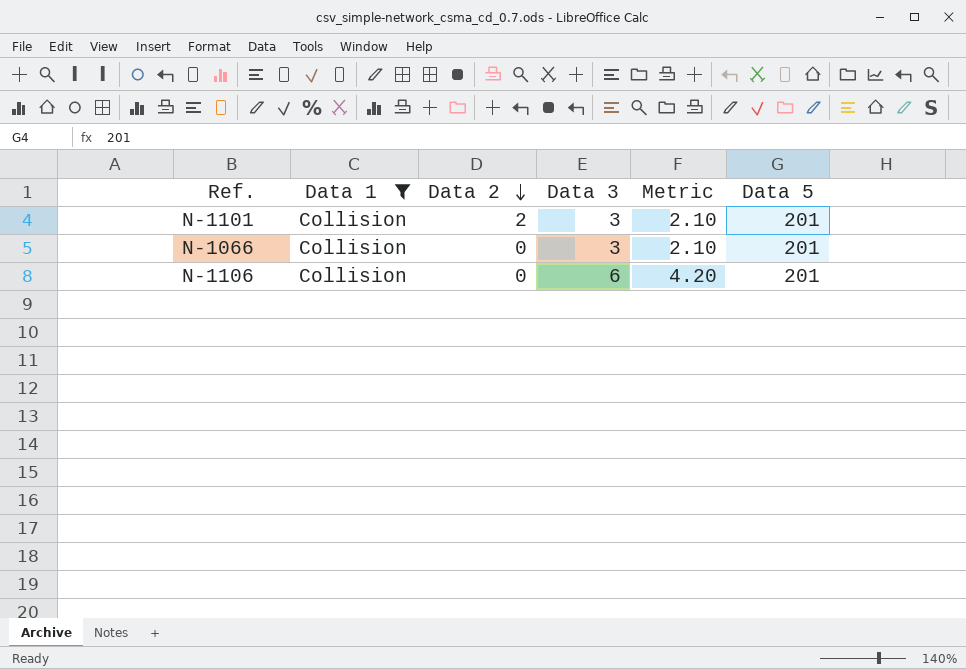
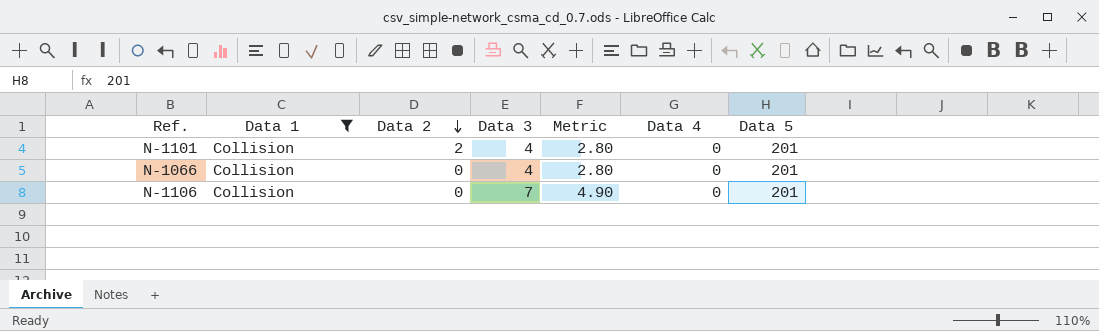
column Data 4 | position: none -> 6
N-1101 | Data 3: 3 -> 4
N-1101 | Metric: 2.10 -> 2.80
N-1066 | Data 3: 3 -> 4
N-1066 | Metric: 2.10 -> 2.80
N-1106 | Data 3: 6 -> 7
N-1106 | Metric: 4.20 -> 4.90

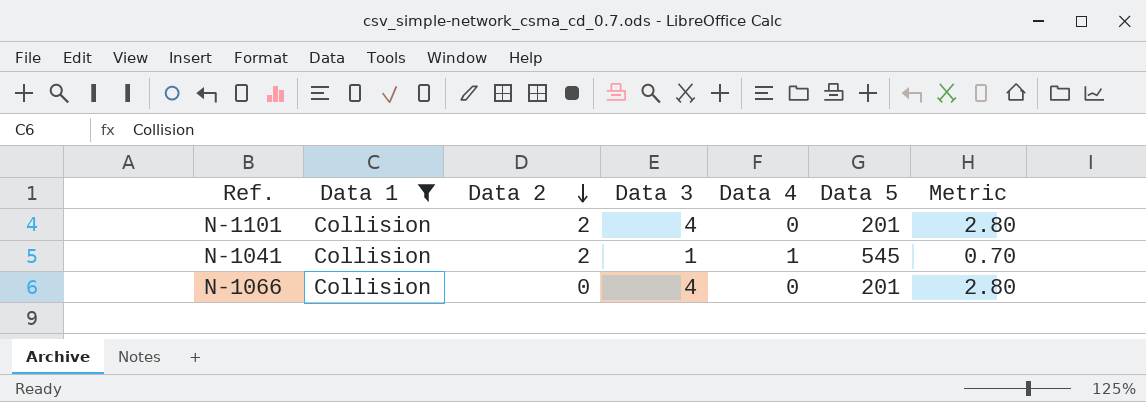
column Metric | position: 5 -> 7
row N-1106: Collision | 0 | 7 | 4.90 | 0 | 201 -> none
row N-1041: none -> Collision | 2 | 1 | 1 | 545 | 0.70

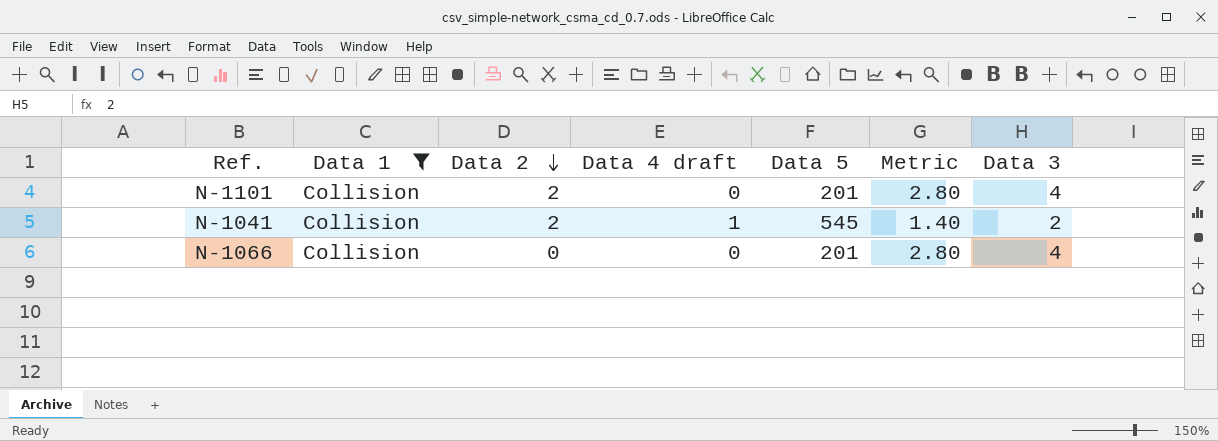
column name: Data 4 -> Data 4 draft
column Data 3 | position: 4 -> 7
N-1041 | Metric: 0.70 -> 1.40
N-1041 | Data 3: 1 -> 2

